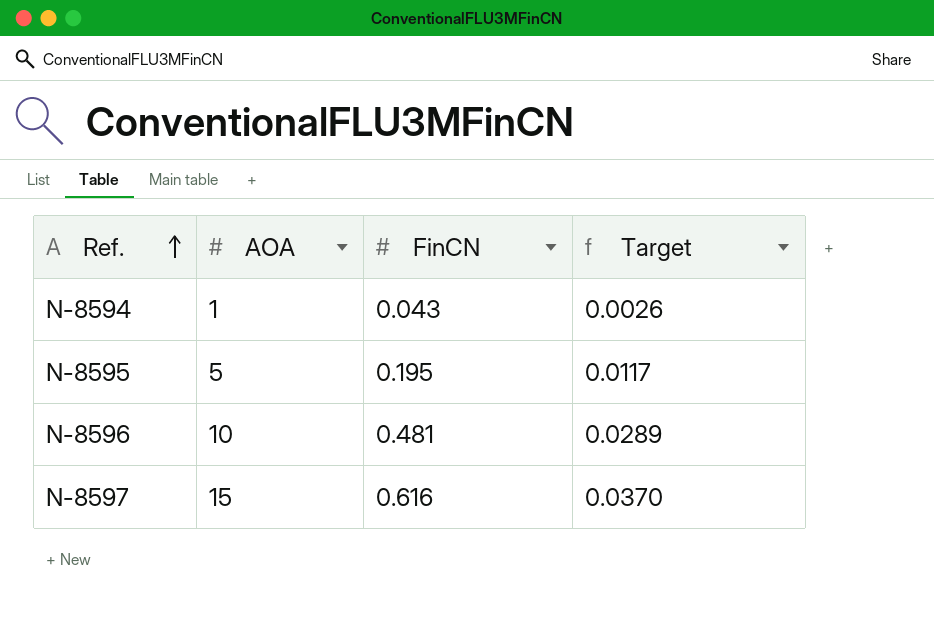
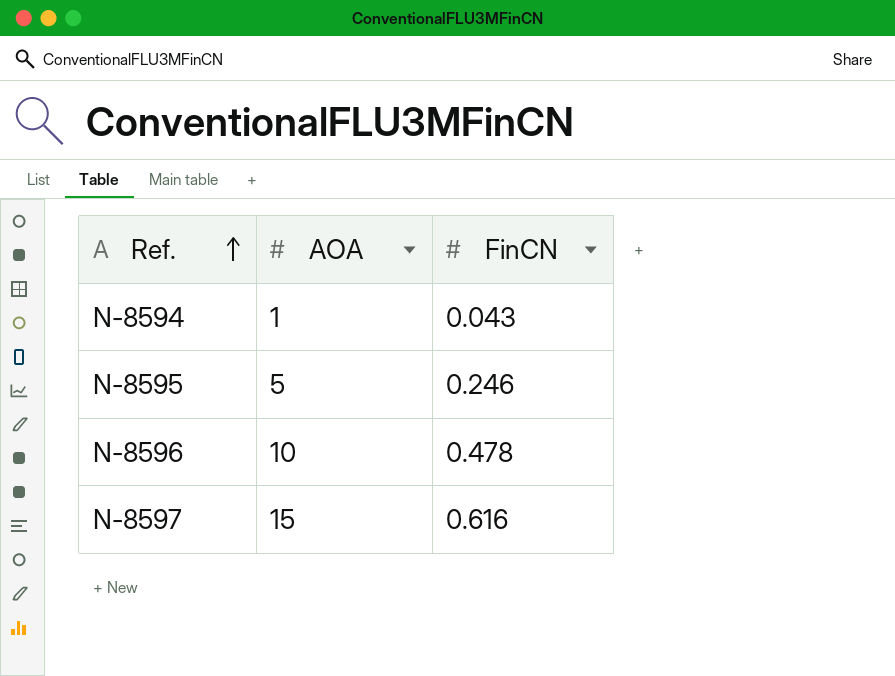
column Target | formula: [FinCN] * 0.06 -> none
N-8595 | FinCN: 0.195 -> 0.246
N-8596 | FinCN: 0.481 -> 0.478

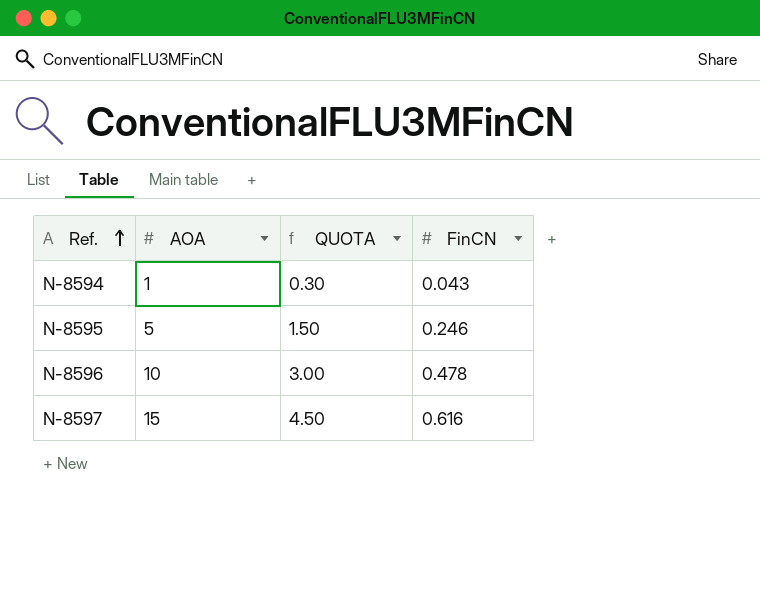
column QUOTA | formula: none -> [AOA] * 0.3

